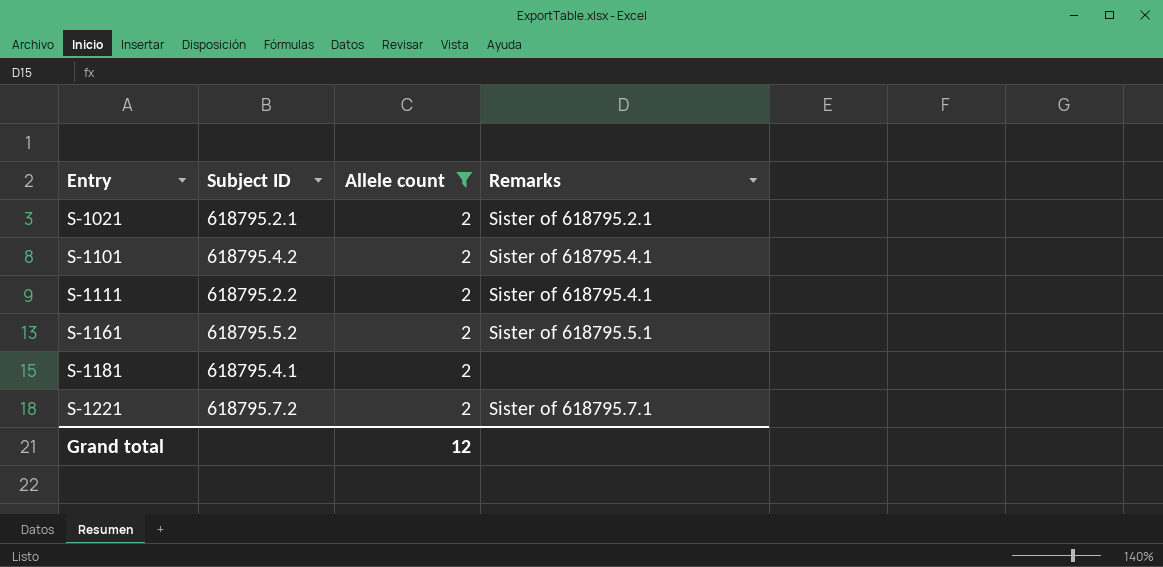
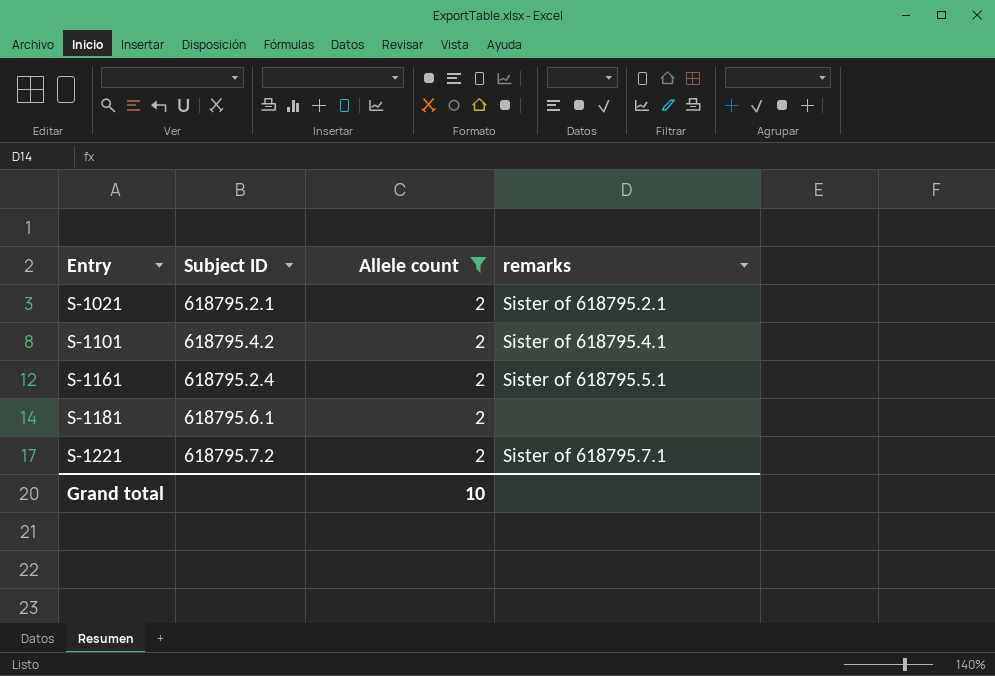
column name: Remarks -> remarks
row S-1111: 618795.2.2 | 2 | Sister of 618795.4.1 -> none
S-1161 | Subject ID: 618795.5.2 -> 618795.2.4
S-1181 | Subject ID: 618795.4.1 -> 618795.6.1
Grand total | Allele count: 12 -> 10

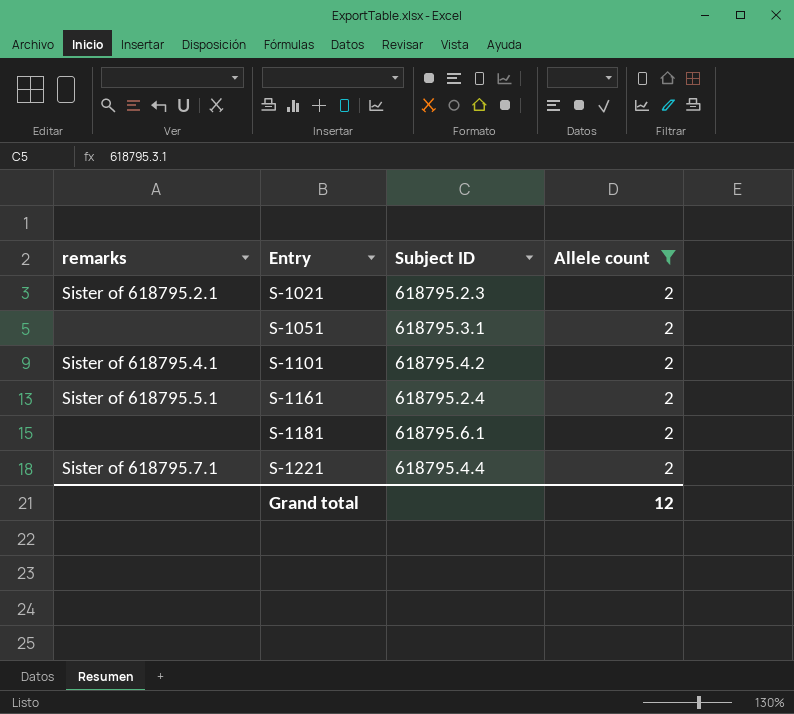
column remarks | position: 4 -> 1
S-1021 | Subject ID: 618795.2.1 -> 618795.2.3
row S-1051: none -> none | 618795.3.1 | 2
S-1221 | Subject ID: 618795.7.2 -> 618795.4.4
Grand total | Allele count: 10 -> 12

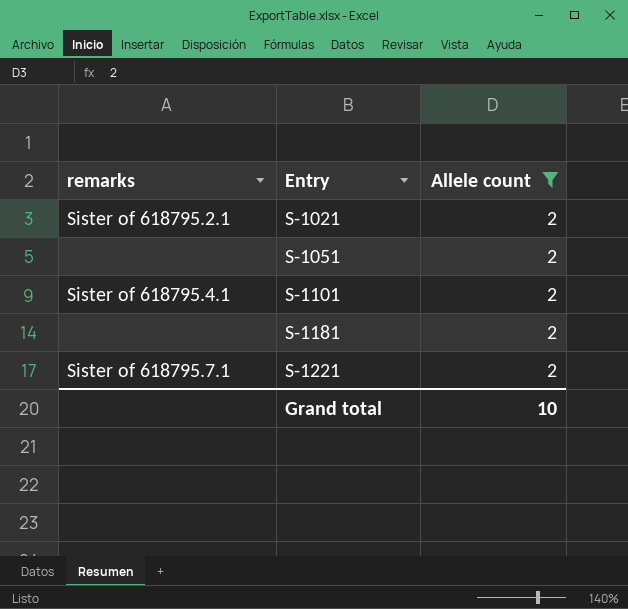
column Subject ID | position: 3 -> none
row S-1161: Sister of 618795.5.1 | 618795.2.4 | 2 -> none
Grand total | Allele count: 12 -> 10

